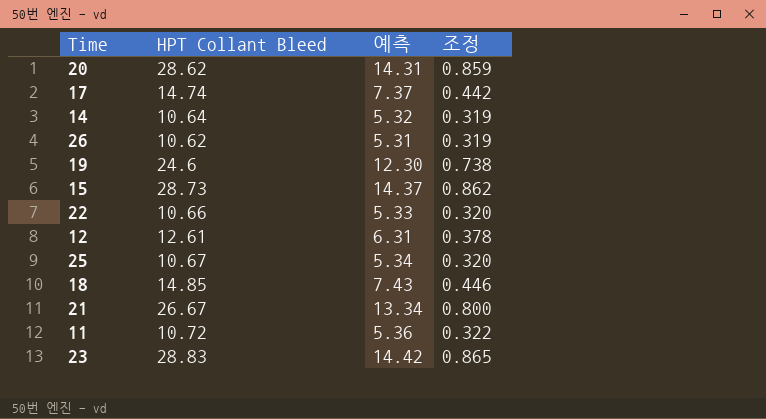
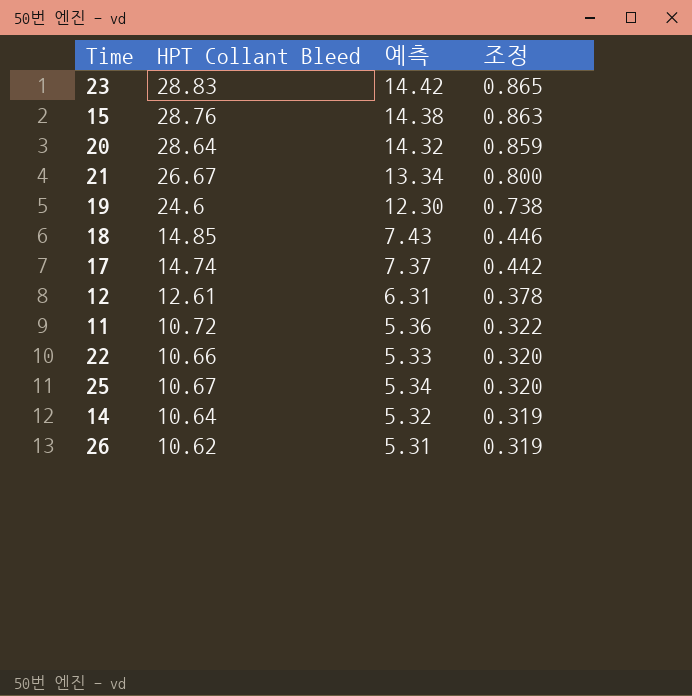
row order: none -> 조정 descending
15 | HPT Collant Bleed: 28.73 -> 28.76
15 | 예측: 14.37 -> 14.38
15 | 조정: 0.862 -> 0.863
20 | HPT Collant Bleed: 28.62 -> 28.64
20 | 예측: 14.31 -> 14.32

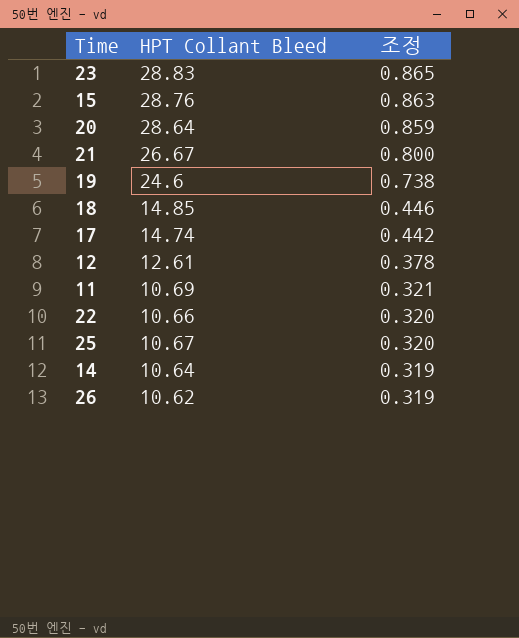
column 예측 | formula: [HPT Collant Bleed] * 0.5 -> none
11 | HPT Collant Bleed: 10.72 -> 10.69
11 | 조정: 0.322 -> 0.321

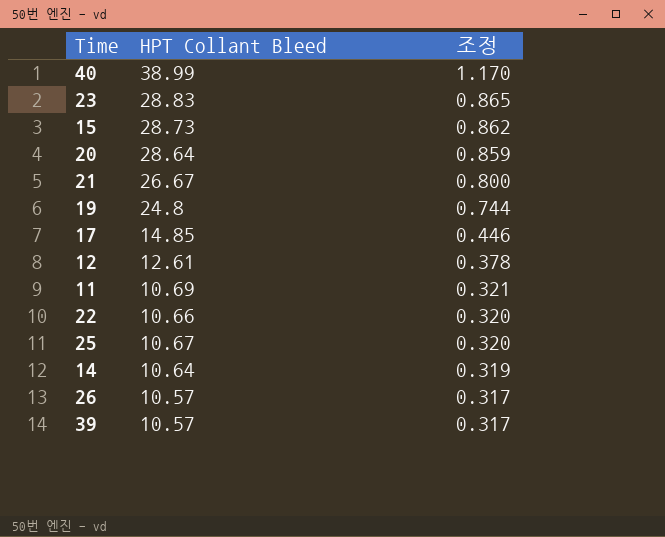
row 18: 14.85 | 0.446 -> none
row 40: none -> 38.99 | 1.170
15 | HPT Collant Bleed: 28.76 -> 28.73
15 | 조정: 0.863 -> 0.862
19 | HPT Collant Bleed: 24.6 -> 24.8
19 | 조정: 0.738 -> 0.744
17 | HPT Collant Bleed: 14.74 -> 14.85
17 | 조정: 0.442 -> 0.446
26 | HPT Collant Bleed: 10.62 -> 10.57
26 | 조정: 0.319 -> 0.317
row 39: none -> 10.57 | 0.317

